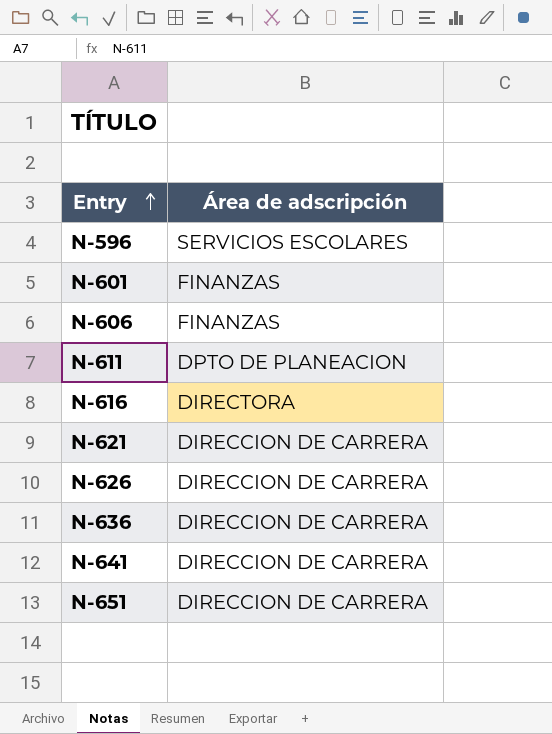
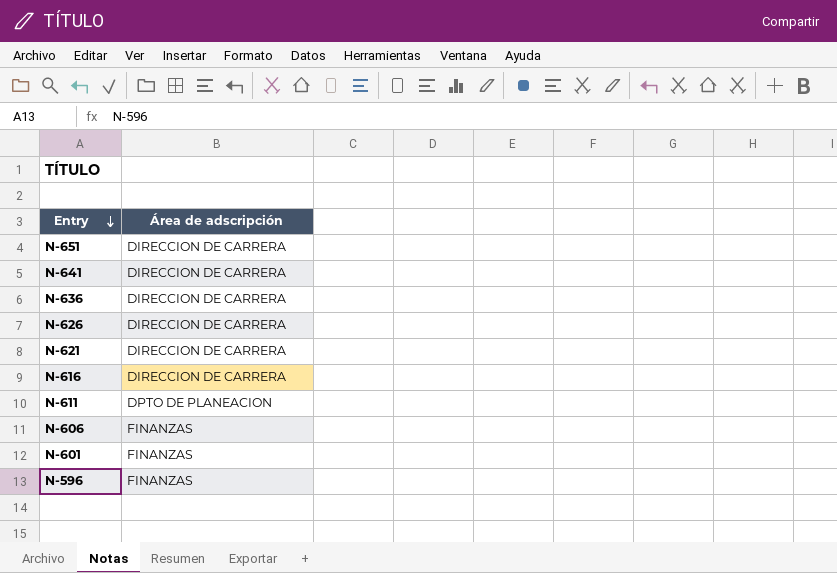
row order: Entry ascending -> Entry descending
N-616 | Área de adscripción: DIRECTORA -> DIRECCION DE CARRERA
N-596 | Área de adscripción: SERVICIOS ESCOLARES -> FINANZAS

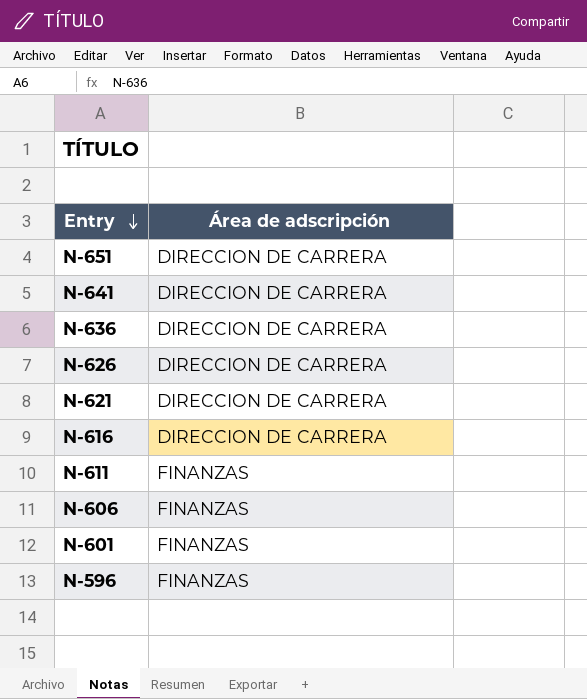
N-611 | Área de adscripción: DPTO DE PLANEACION -> FINANZAS

